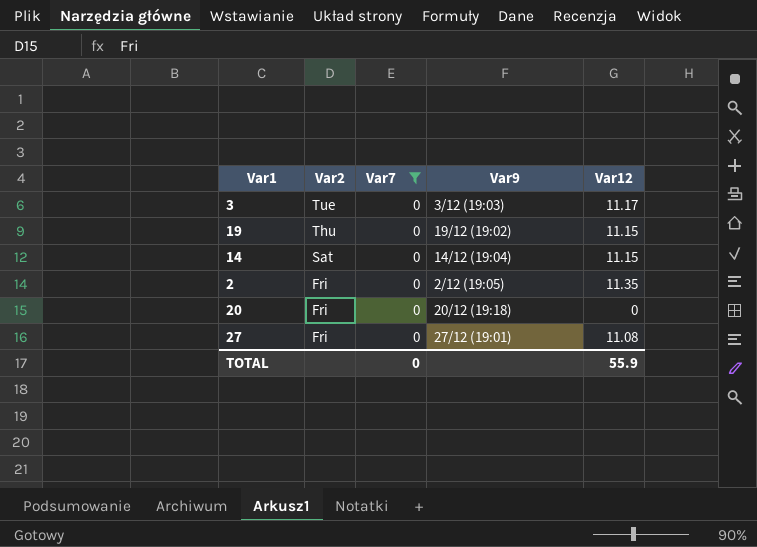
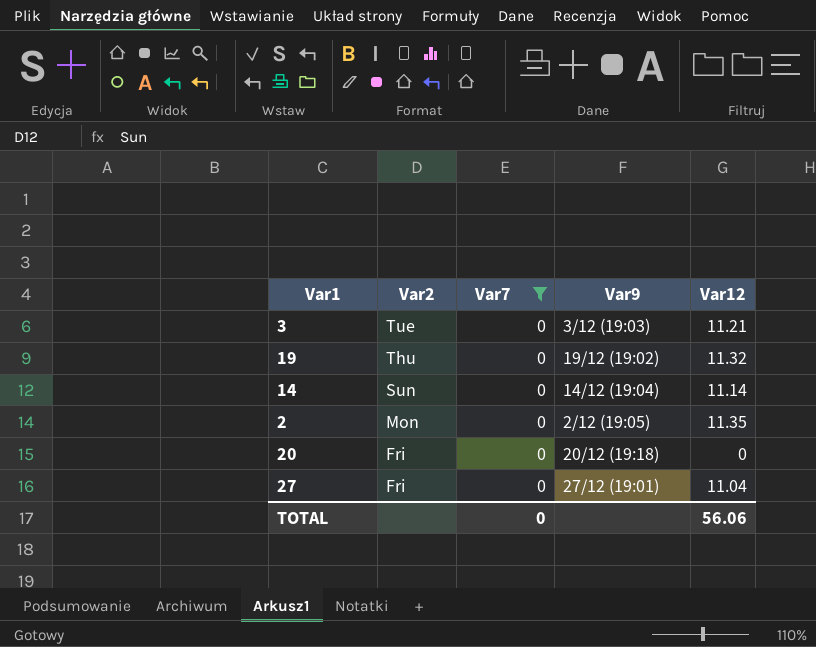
3 | Var12: 11.17 -> 11.21
19 | Var12: 11.15 -> 11.32
14 | Var2: Sat -> Sun
14 | Var12: 11.15 -> 11.14
2 | Var2: Fri -> Mon
27 | Var12: 11.08 -> 11.04
TOTAL | Var12: 55.9 -> 56.06

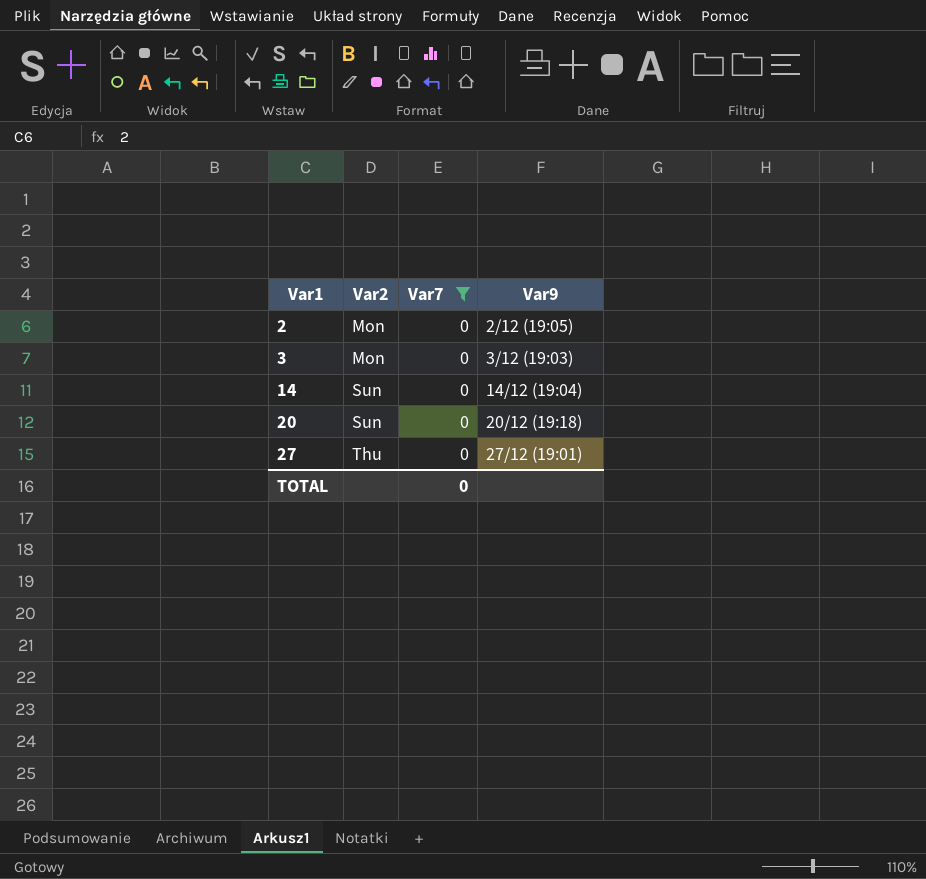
row order: Var2 descending -> Var1 ascending
column Var12 | position: 5 -> none
row 19: Thu | 0 | 19/12 (19:02) | 11.32 -> none
3 | Var2: Tue -> Mon
20 | Var2: Fri -> Sun
27 | Var2: Fri -> Thu

